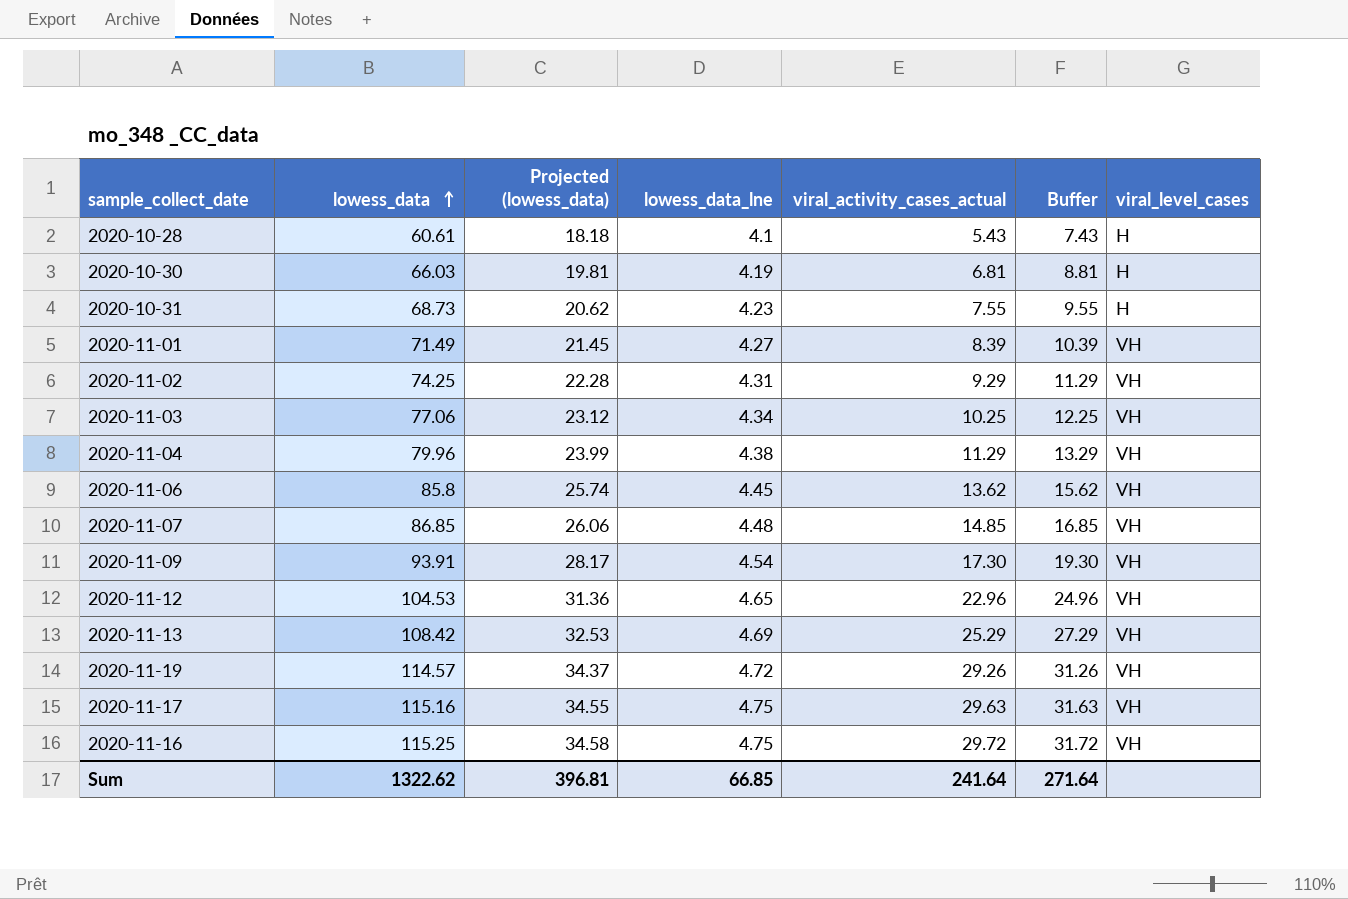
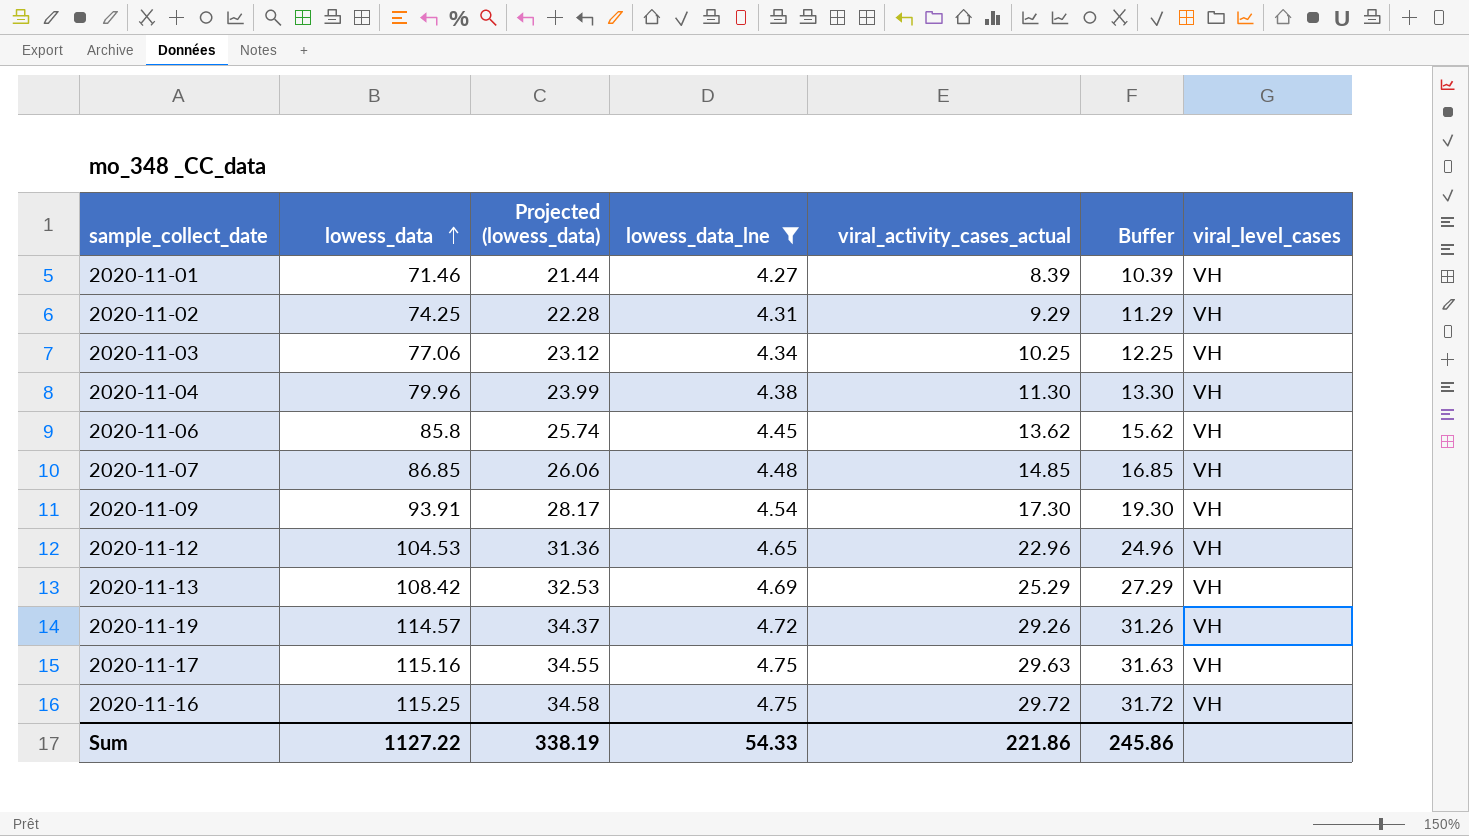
filter: none -> lowess_data_lne >= 4.27
2020-11-01 | lowess_data: 71.49 -> 71.46
2020-11-01 | Projected (lowess_data): 21.45 -> 21.44
2020-11-04 | viral_activity_cases_actual: 11.29 -> 11.30
2020-11-04 | Buffer: 13.29 -> 13.30
Sum | lowess_data: 1322.62 -> 1127.22
Sum | Projected (lowess_data): 396.81 -> 338.19
Sum | lowess_data_lne: 66.85 -> 54.33
Sum | viral_activity_cases_actual: 241.64 -> 221.86
Sum | Buffer: 271.64 -> 245.86

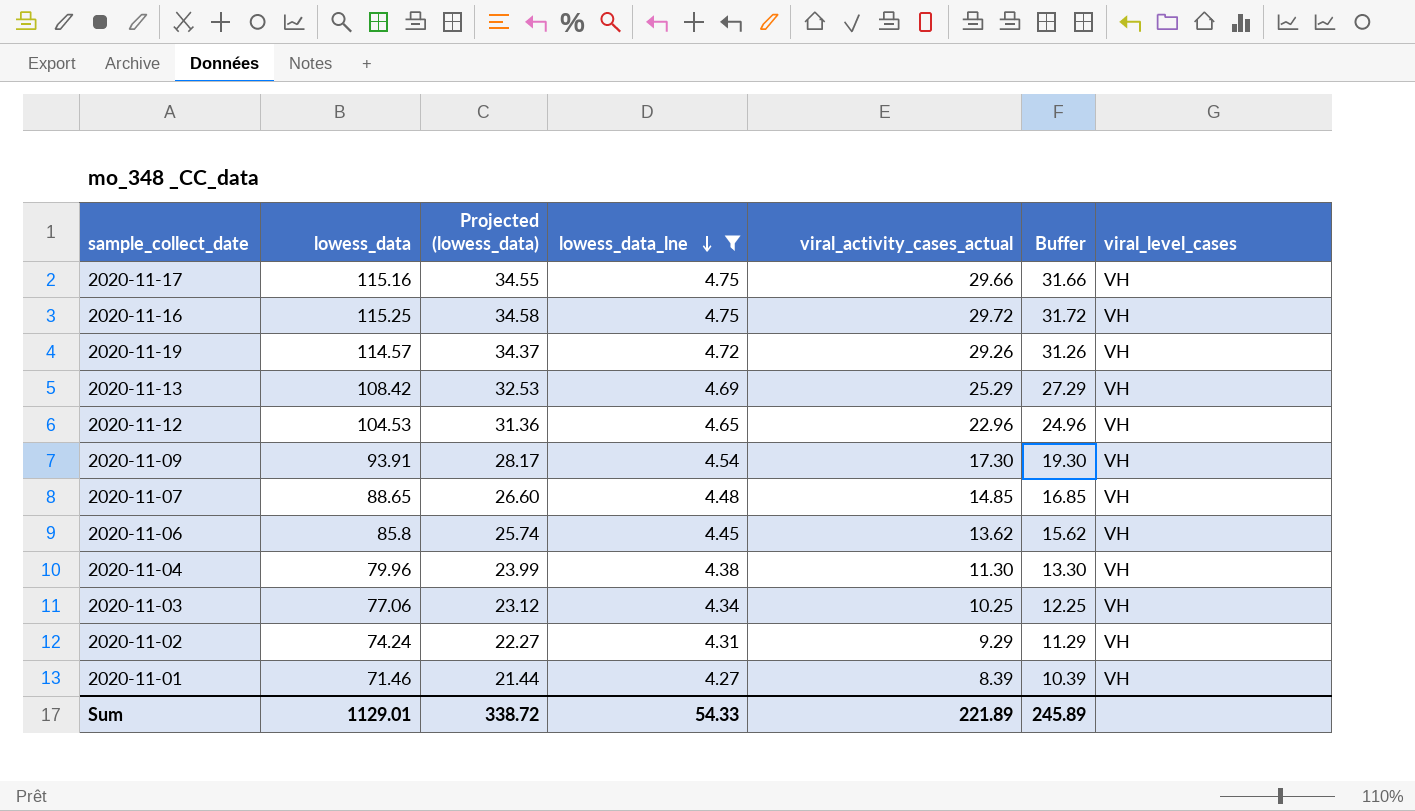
row order: lowess_data ascending -> lowess_data_lne descending
2020-11-17 | viral_activity_cases_actual: 29.63 -> 29.66
2020-11-17 | Buffer: 31.63 -> 31.66
2020-11-07 | lowess_data: 86.85 -> 88.65
2020-11-07 | Projected (lowess_data): 26.06 -> 26.60
2020-11-02 | lowess_data: 74.25 -> 74.24
2020-11-02 | Projected (lowess_data): 22.28 -> 22.27
Sum | lowess_data: 1127.22 -> 1129.01
Sum | Projected (lowess_data): 338.19 -> 338.72
Sum | viral_activity_cases_actual: 221.86 -> 221.89
Sum | Buffer: 245.86 -> 245.89

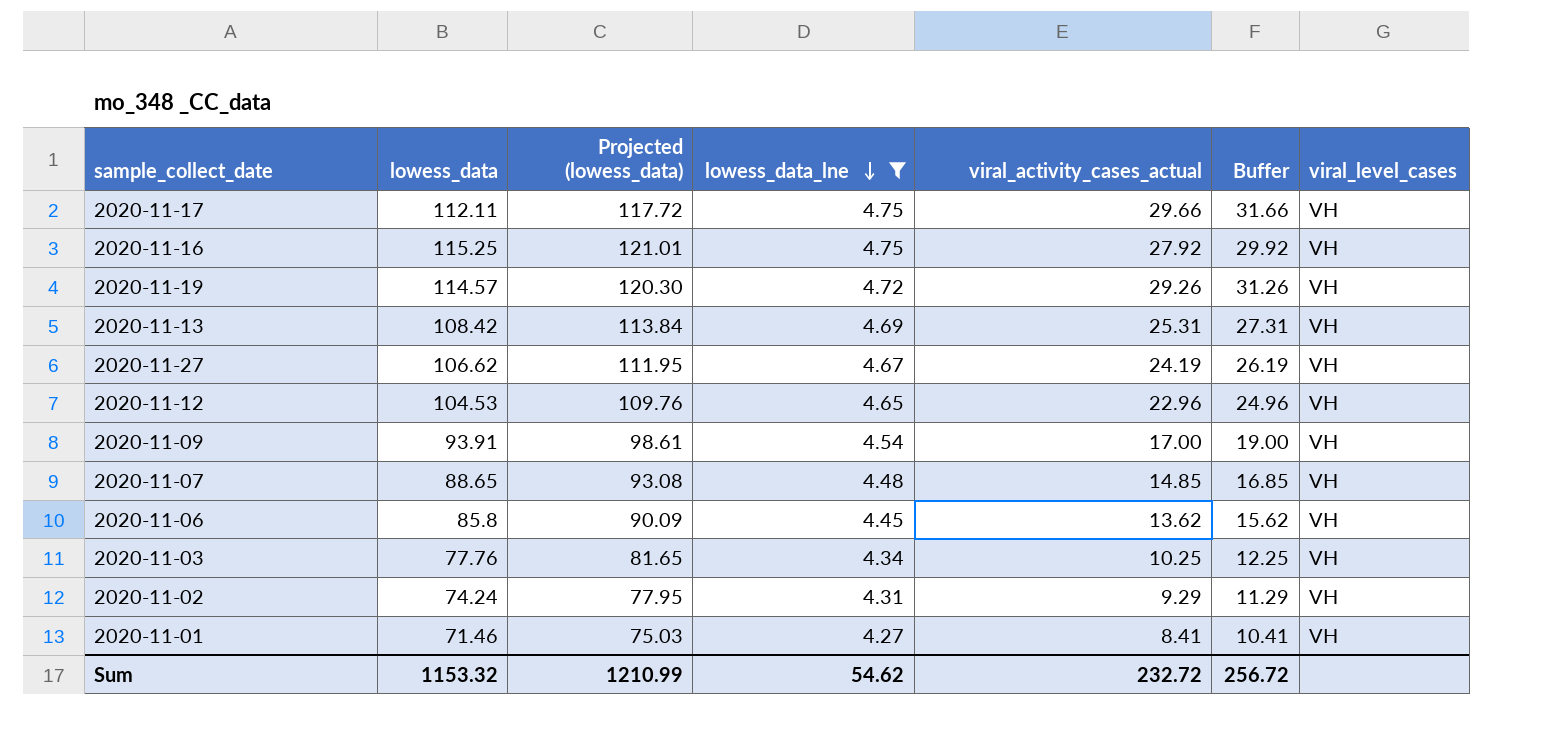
column Projected (lowess_data) | formula: [lowess_data] * 0.3 -> [lowess_data] * 1.05
row 2020-11-04: 79.96 | 23.99 | 4.38 | 11.30 | 13.30 | VH -> none
2020-11-17 | lowess_data: 115.16 -> 112.11
2020-11-16 | viral_activity_cases_actual: 29.72 -> 27.92
2020-11-16 | Buffer: 31.72 -> 29.92
2020-11-13 | viral_activity_cases_actual: 25.29 -> 25.31
2020-11-13 | Buffer: 27.29 -> 27.31
row 2020-11-27: none -> 106.62 | 111.95 | 4.67 | 24.19 | 26.19 | VH
2020-11-09 | viral_activity_cases_actual: 17.30 -> 17.00
2020-11-09 | Buffer: 19.30 -> 19.00
2020-11-03 | lowess_data: 77.06 -> 77.76
2020-11-01 | viral_activity_cases_actual: 8.39 -> 8.41
2020-11-01 | Buffer: 10.39 -> 10.41
Sum | lowess_data: 1129.01 -> 1153.32
Sum | Projected (lowess_data): 338.72 -> 1210.99
Sum | lowess_data_lne: 54.33 -> 54.62
Sum | viral_activity_cases_actual: 221.89 -> 232.72
Sum | Buffer: 245.89 -> 256.72

